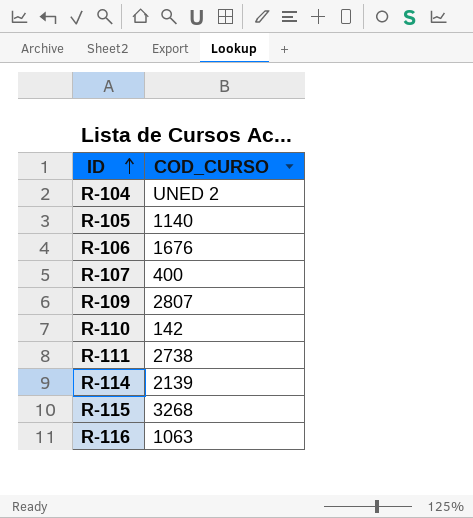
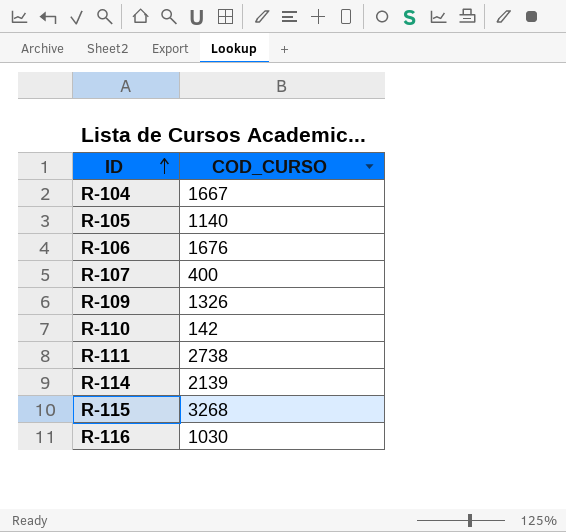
R-104 | COD_CURSO: UNED 2 -> 1667
R-109 | COD_CURSO: 2807 -> 1326
R-116 | COD_CURSO: 1063 -> 1030

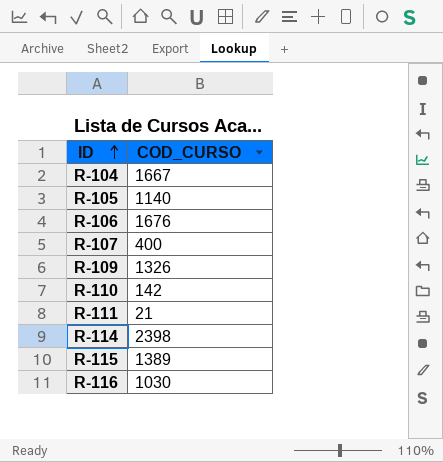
R-111 | COD_CURSO: 2738 -> 21
R-114 | COD_CURSO: 2139 -> 2398
R-115 | COD_CURSO: 3268 -> 1389

